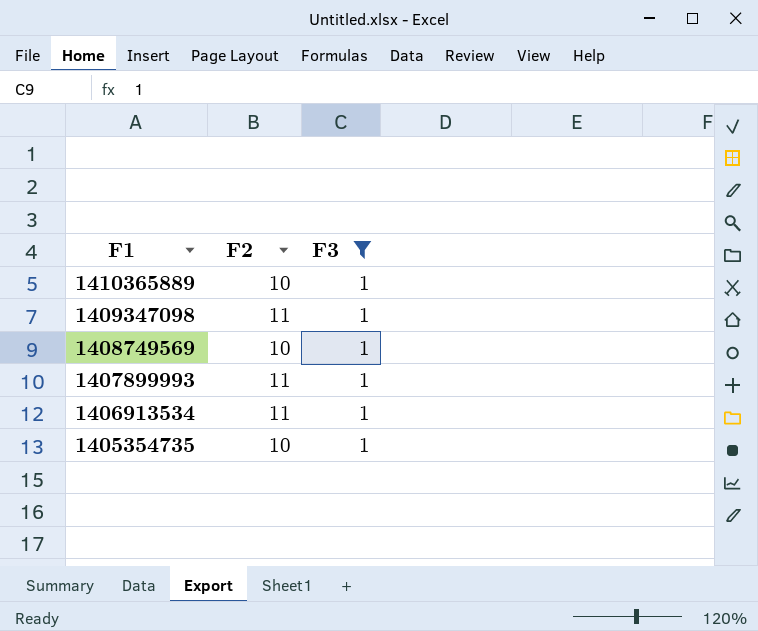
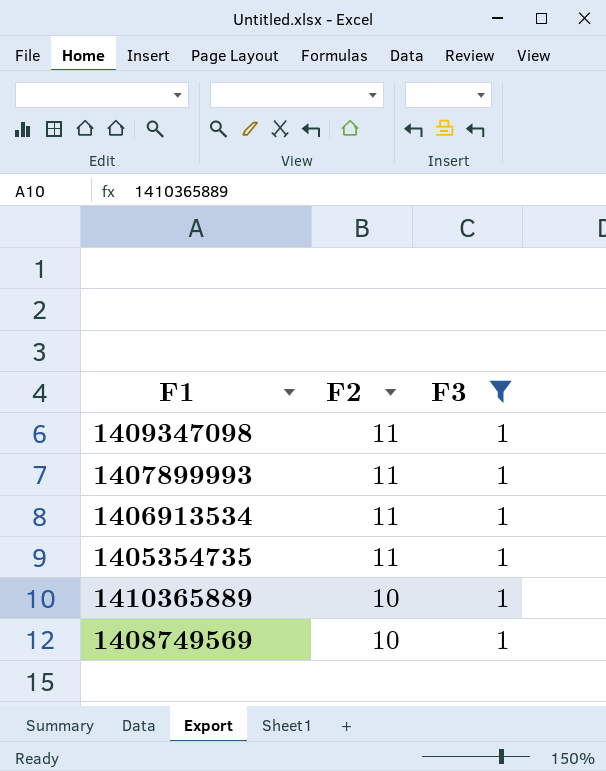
row order: F1 descending -> F2 descending
1405354735 | F2: 10 -> 11

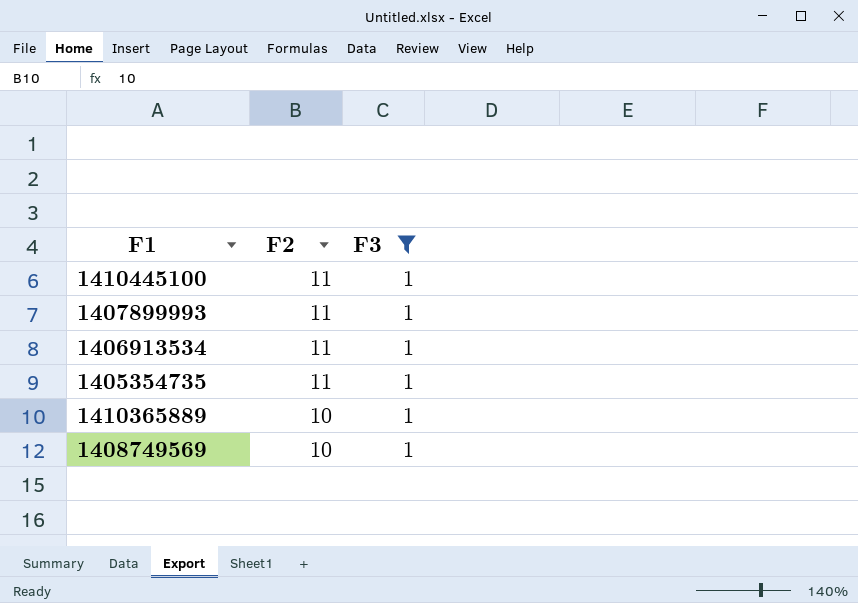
row 1409347098: 11 | 1 -> none
row 1410445100: none -> 11 | 1

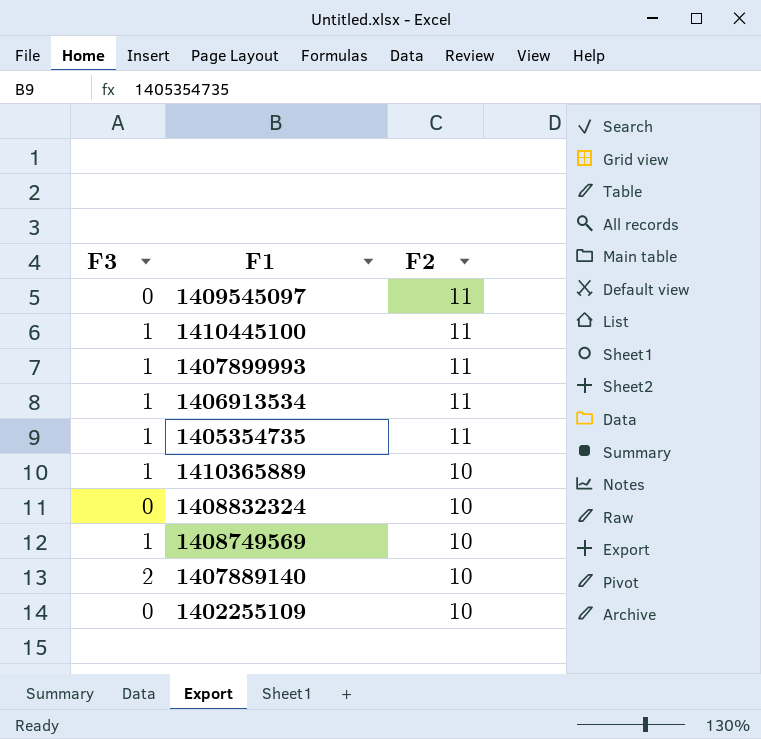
filter: F3 = 1 -> none
column F3 | position: 3 -> 1

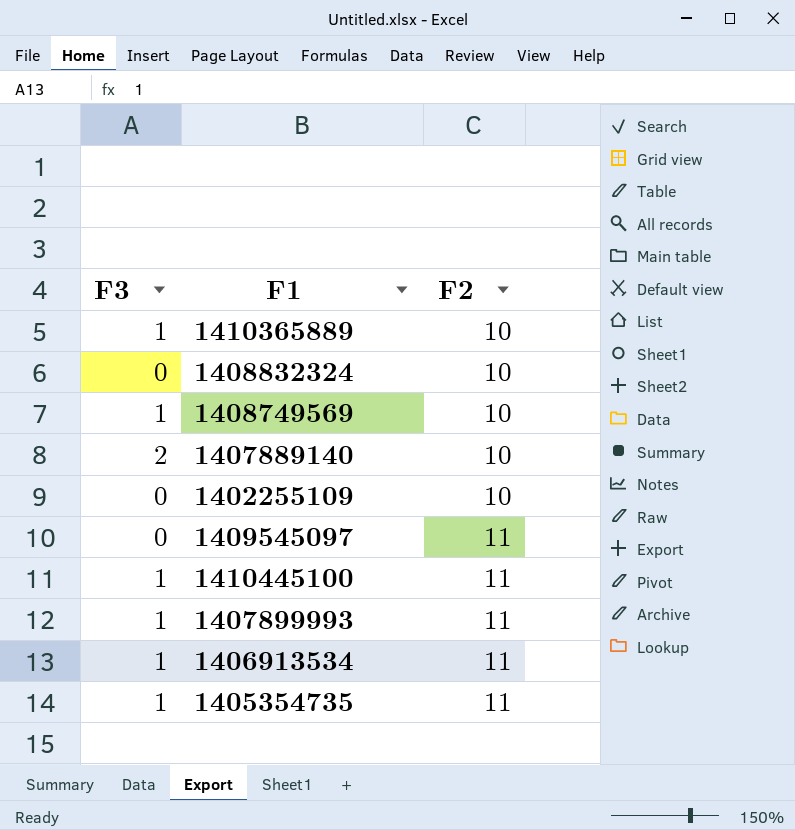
row order: F2 descending -> F2 ascending

